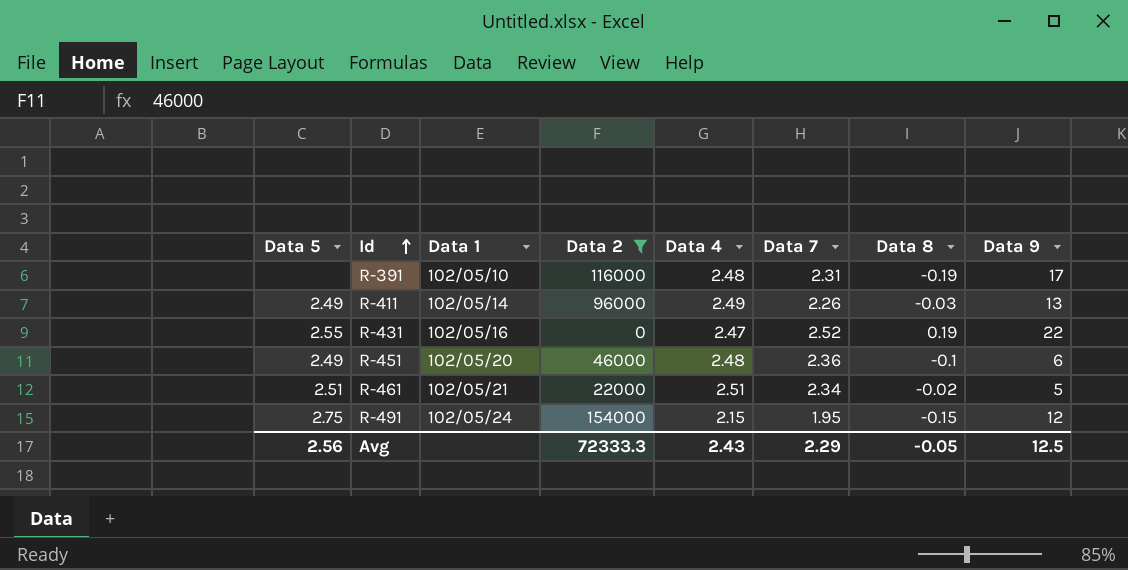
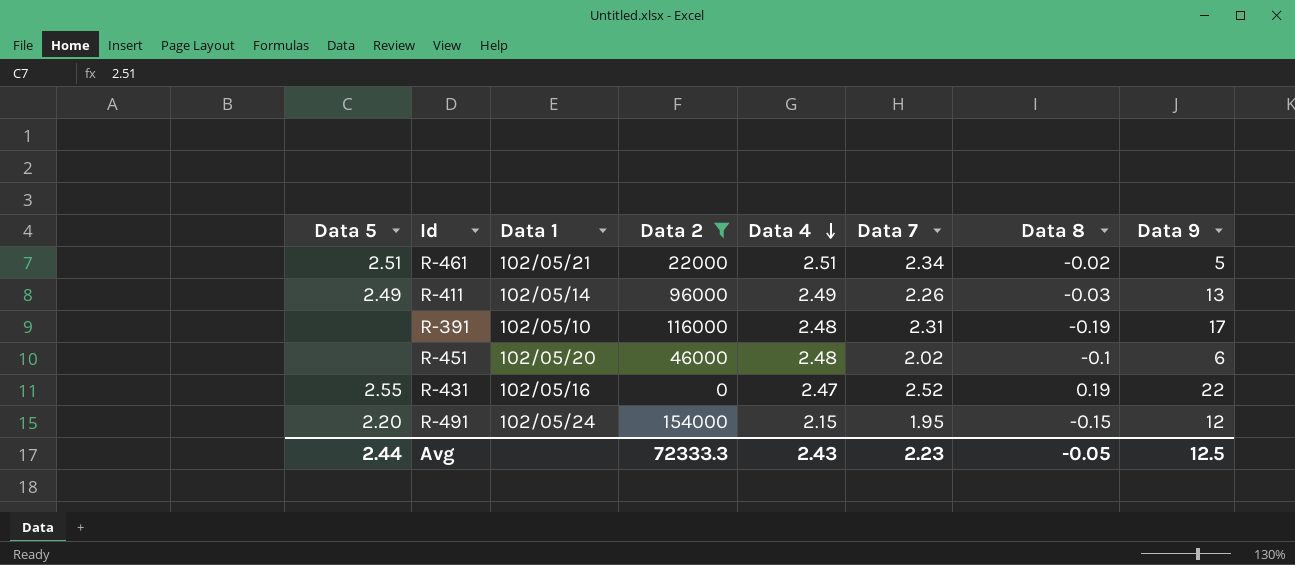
row order: Id ascending -> Data 4 descending
R-451 | Data 5: 2.49 -> none
R-451 | Data 7: 2.36 -> 2.02
R-491 | Data 5: 2.75 -> 2.20
Avg | Data 5: 2.56 -> 2.44
Avg | Data 7: 2.29 -> 2.23

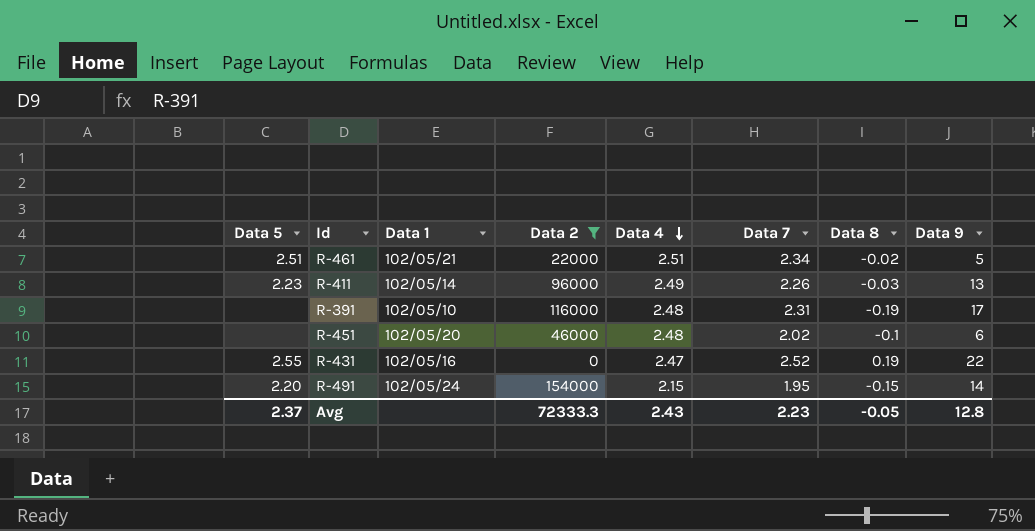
R-411 | Data 5: 2.49 -> 2.23
R-491 | Data 9: 12 -> 14
Avg | Data 5: 2.44 -> 2.37
Avg | Data 9: 12.5 -> 12.8

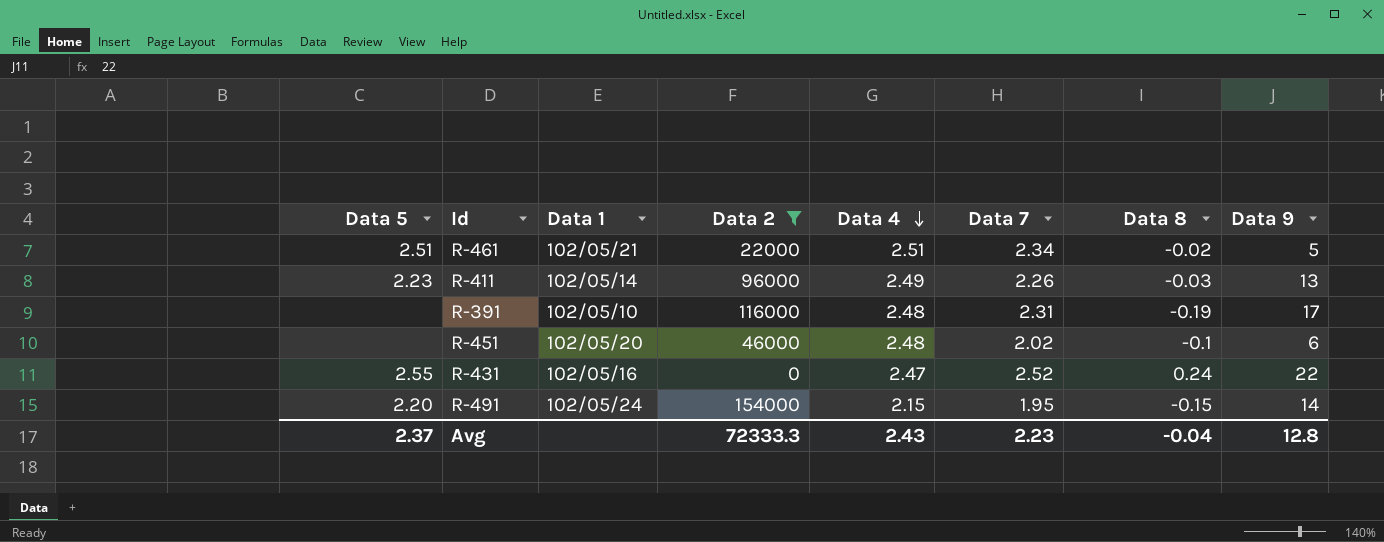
R-431 | Data 8: 0.19 -> 0.24
Avg | Data 8: -0.05 -> -0.04

